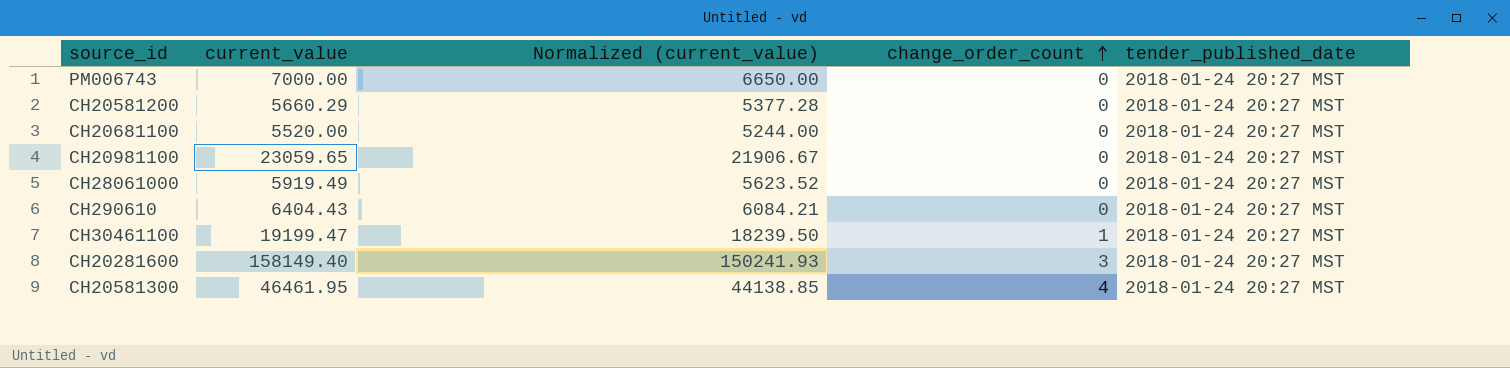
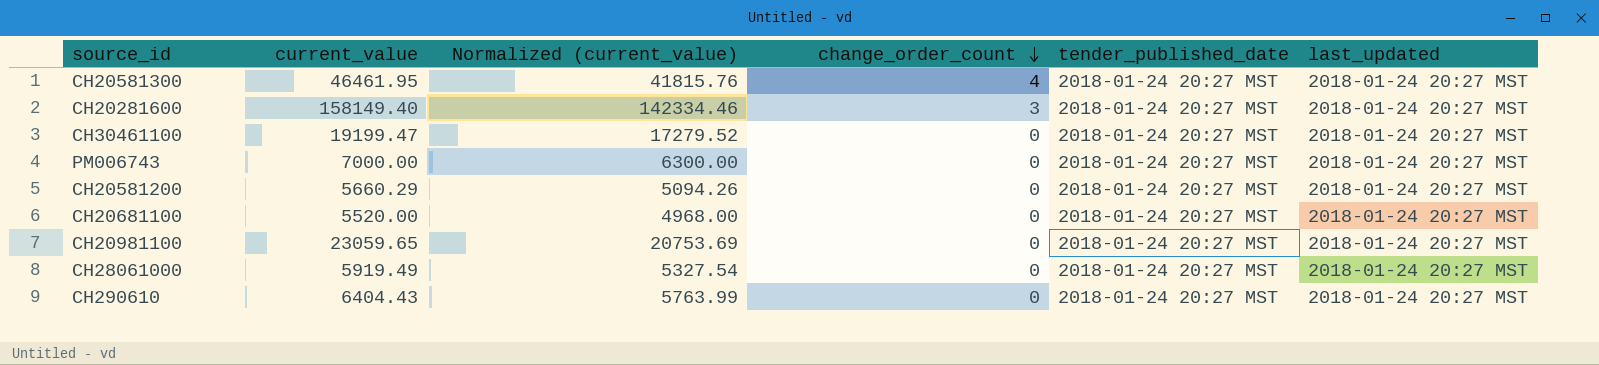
row order: change_order_count ascending -> change_order_count descending
column Normalized (current_value) | formula: [current_value] * 0.95 -> [current_value] * 0.9
column last_updated | position: none -> 6
CH30461100 | change_order_count: 1 -> 0

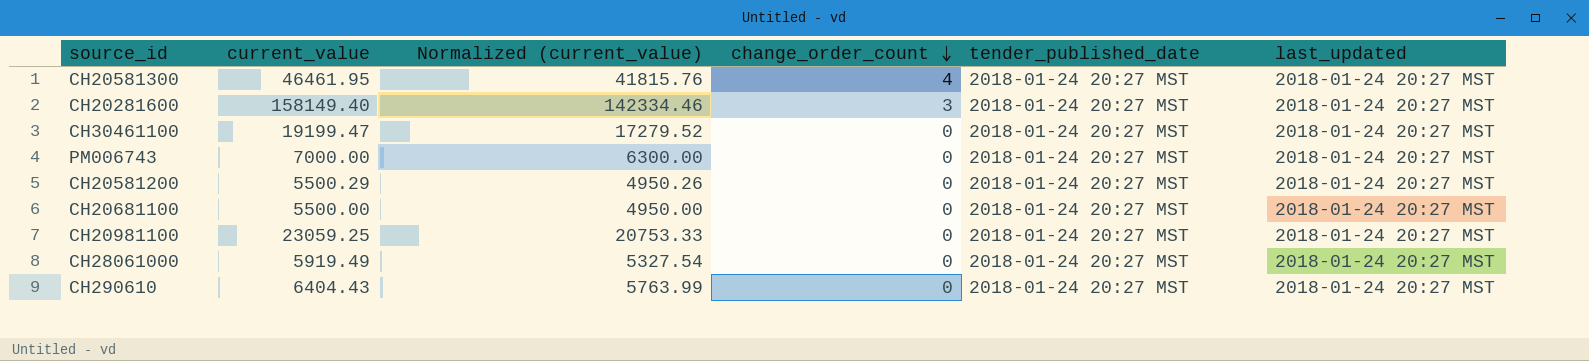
CH20581200 | current_value: 5660.29 -> 5500.29
CH20581200 | Normalized (current_value): 5094.26 -> 4950.26
CH20681100 | current_value: 5520.00 -> 5500.00
CH20681100 | Normalized (current_value): 4968.00 -> 4950.00
CH20981100 | current_value: 23059.65 -> 23059.25
CH20981100 | Normalized (current_value): 20753.69 -> 20753.33

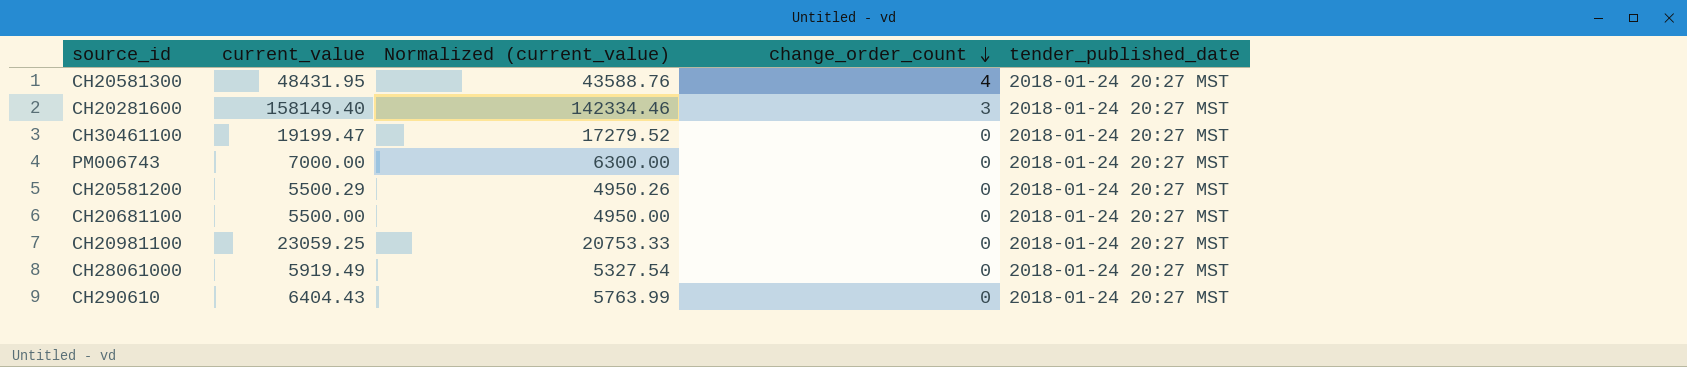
column last_updated | position: 6 -> none
CH20581300 | current_value: 46461.95 -> 48431.95
CH20581300 | Normalized (current_value): 41815.76 -> 43588.76

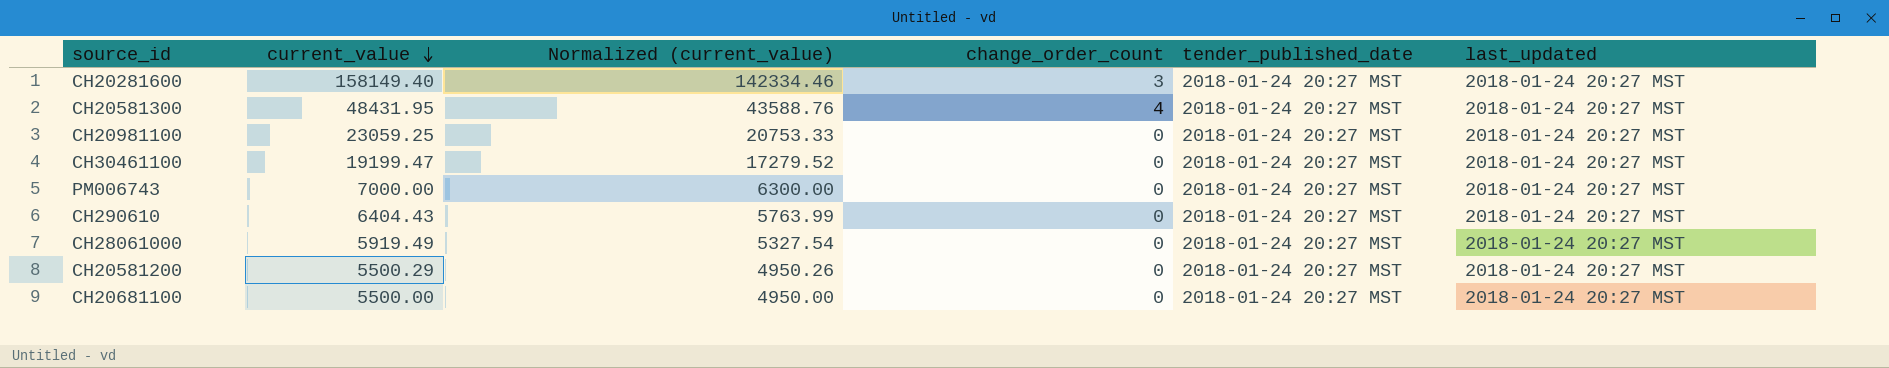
row order: change_order_count descending -> current_value descending
column last_updated | position: none -> 6

